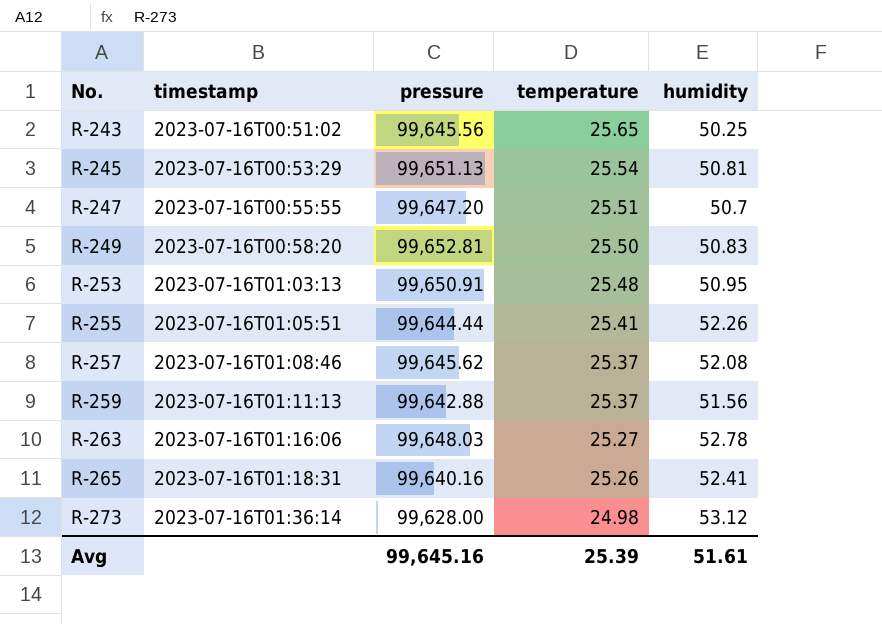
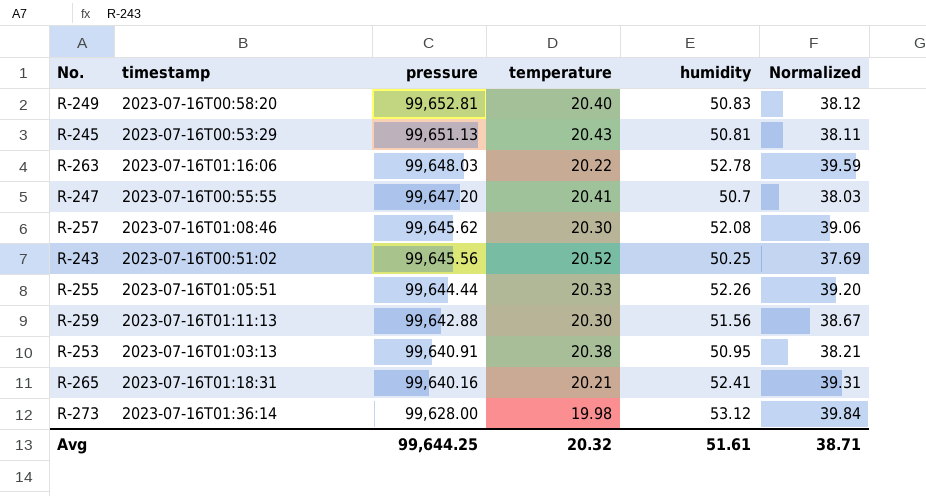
row order: No. ascending -> pressure descending
column Normalized | formula: none -> [humidity] * 0.75
R-249 | temperature: 25.50 -> 20.40
R-245 | temperature: 25.54 -> 20.43
R-263 | temperature: 25.27 -> 20.22
R-247 | temperature: 25.51 -> 20.41
R-257 | temperature: 25.37 -> 20.30
R-243 | temperature: 25.65 -> 20.52
R-255 | temperature: 25.41 -> 20.33
R-259 | temperature: 25.37 -> 20.30
R-253 | pressure: 99,650.91 -> 99,640.91
R-253 | temperature: 25.48 -> 20.38
R-265 | temperature: 25.26 -> 20.21
R-273 | temperature: 24.98 -> 19.98
Avg | pressure: 99,645.16 -> 99,644.25
Avg | temperature: 25.39 -> 20.32

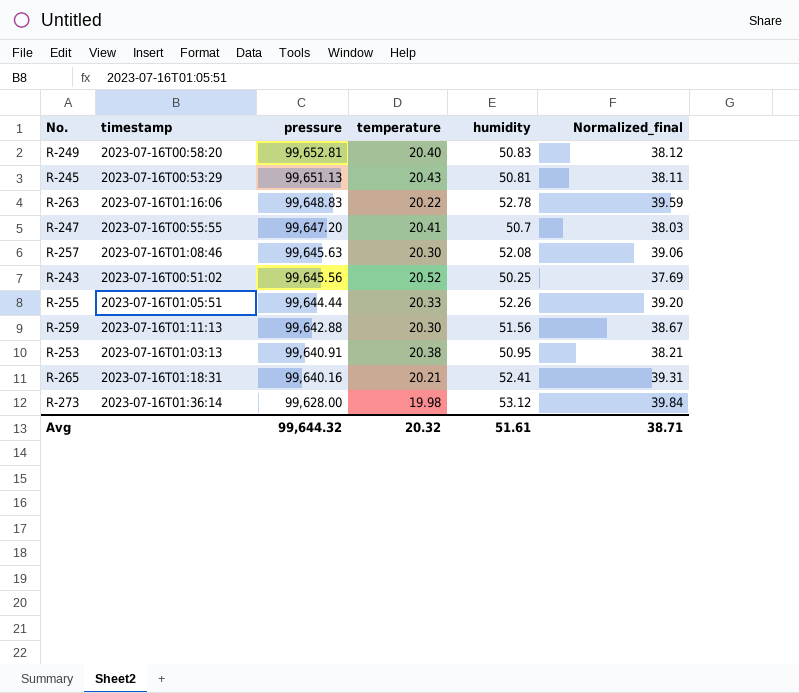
column name: Normalized -> Normalized_final
R-263 | pressure: 99,648.03 -> 99,648.83
R-257 | pressure: 99,645.62 -> 99,645.63
Avg | pressure: 99,644.25 -> 99,644.32

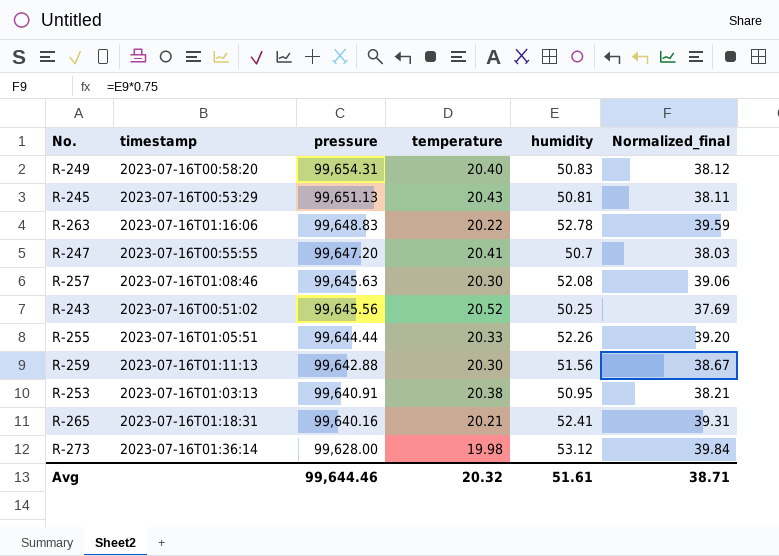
R-249 | pressure: 99,652.81 -> 99,654.31
Avg | pressure: 99,644.32 -> 99,644.46

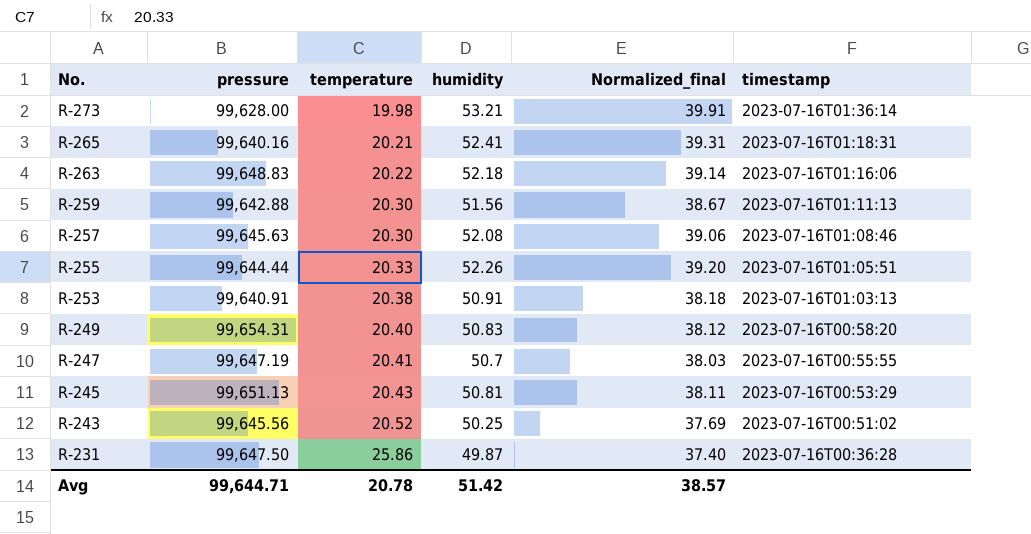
row order: pressure descending -> No. descending
column timestamp | position: 2 -> 6
R-273 | humidity: 53.12 -> 53.21
R-273 | Normalized_final: 39.84 -> 39.91
R-263 | humidity: 52.78 -> 52.18
R-263 | Normalized_final: 39.59 -> 39.14
R-253 | humidity: 50.95 -> 50.91
R-253 | Normalized_final: 38.21 -> 38.18
R-247 | pressure: 99,647.20 -> 99,647.19
row R-231: none -> 99,647.50 | 25.86 | 49.87 | 37.40 | 2023-07-16T00:36:28
Avg | pressure: 99,644.46 -> 99,644.71
Avg | temperature: 20.32 -> 20.78
Avg | humidity: 51.61 -> 51.42
Avg | Normalized_final: 38.71 -> 38.57

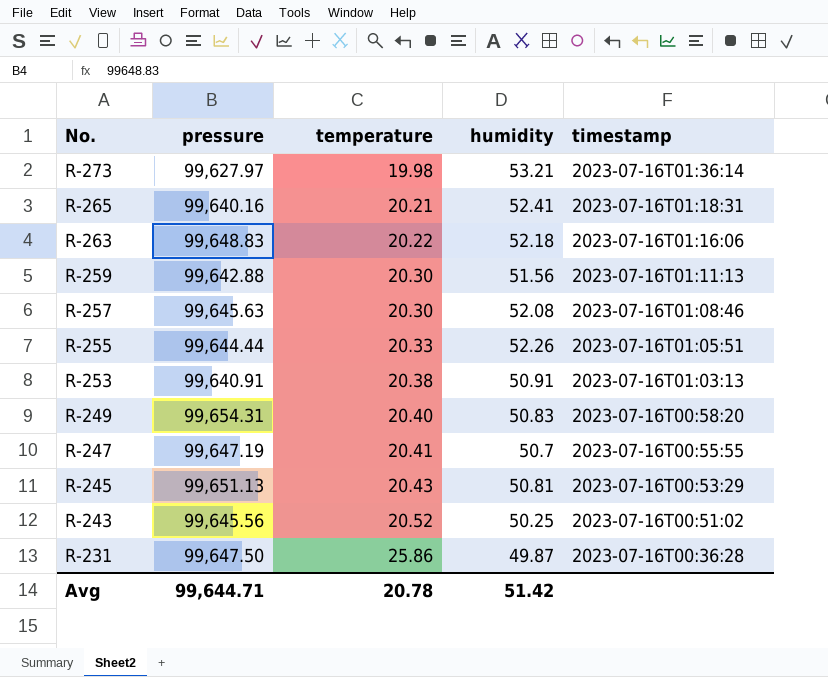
column Normalized_final | formula: [humidity] * 0.75 -> none
R-273 | pressure: 99,628.00 -> 99,627.97

